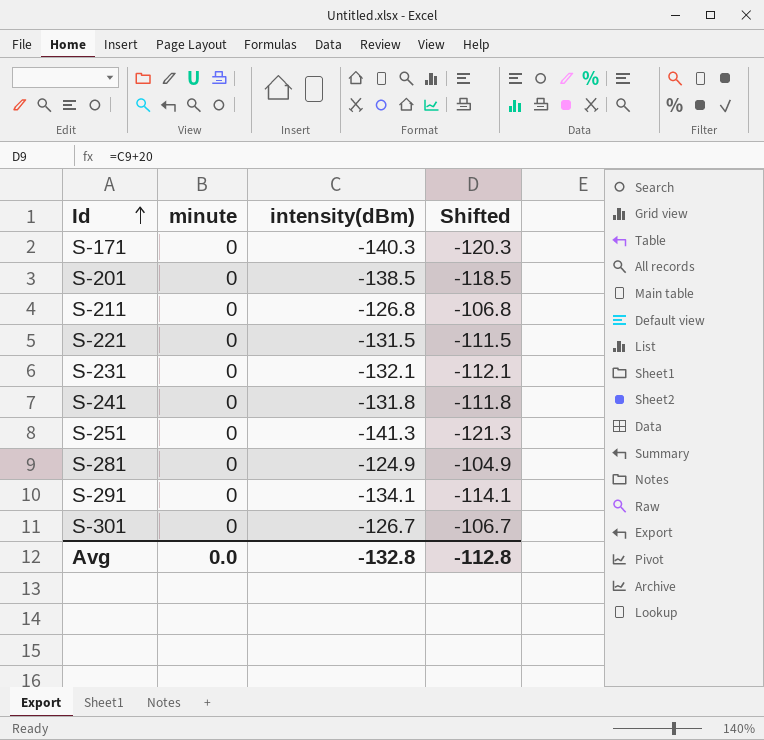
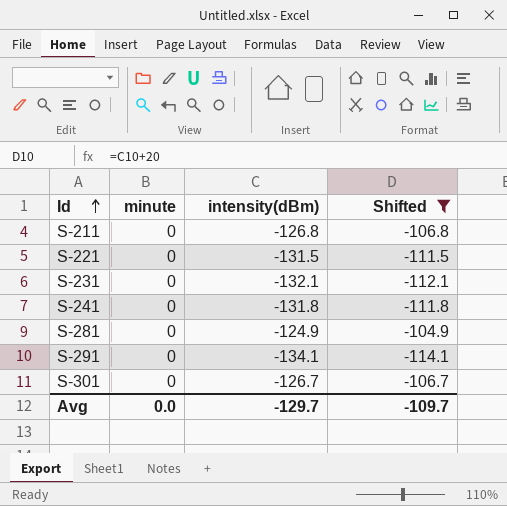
filter: none -> Shifted >= -114.1
Avg | intensity(dBm): -132.8 -> -129.7
Avg | Shifted: -112.8 -> -109.7

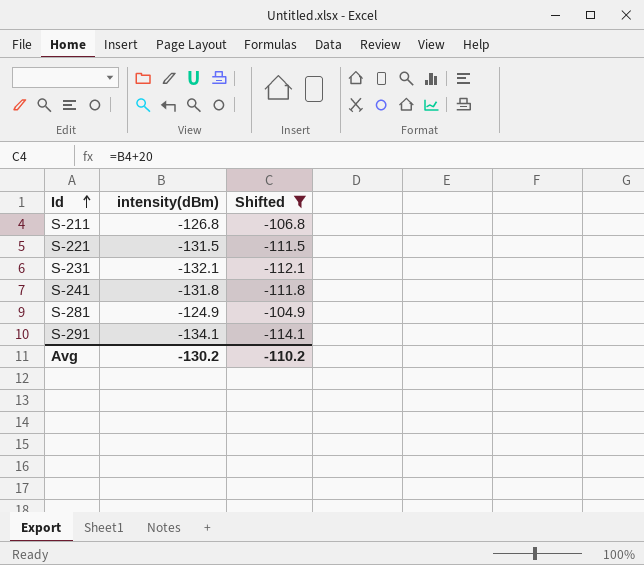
column minute | position: 2 -> none
row S-301: 0 | -126.7 | -106.7 -> none
Avg | intensity(dBm): -129.7 -> -130.2
Avg | Shifted: -109.7 -> -110.2

